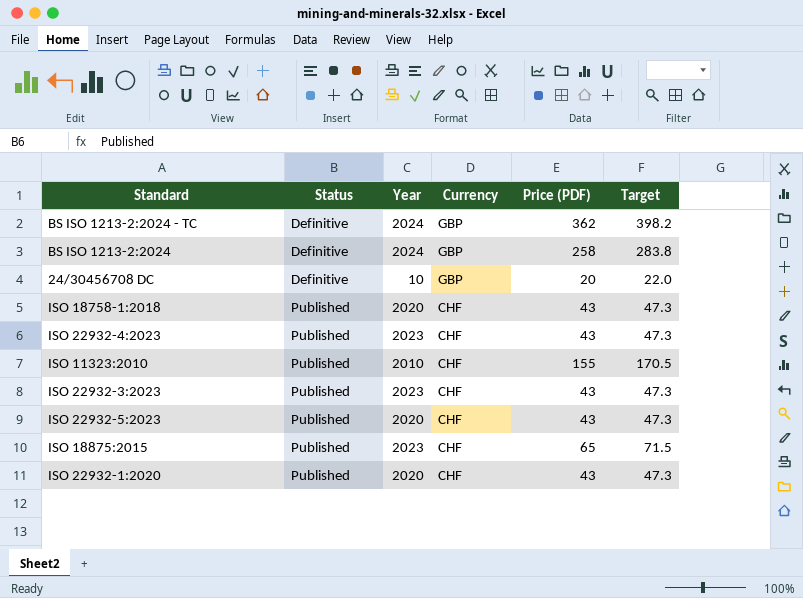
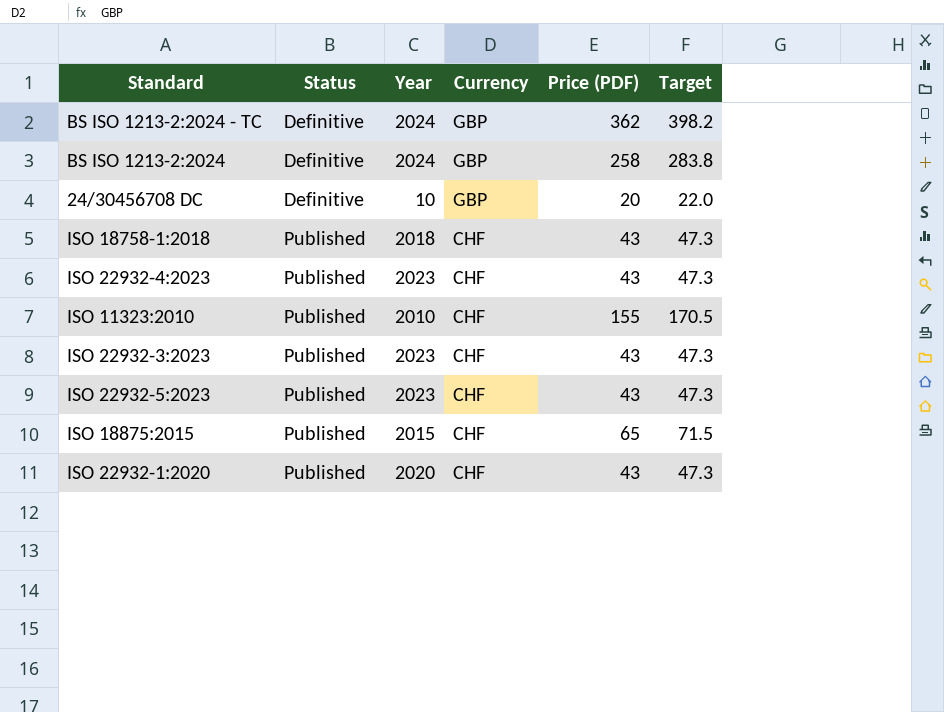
ISO 18758-1:2018 | Year: 2020 -> 2018
ISO 22932-5:2023 | Year: 2020 -> 2023
ISO 18875:2015 | Year: 2023 -> 2015

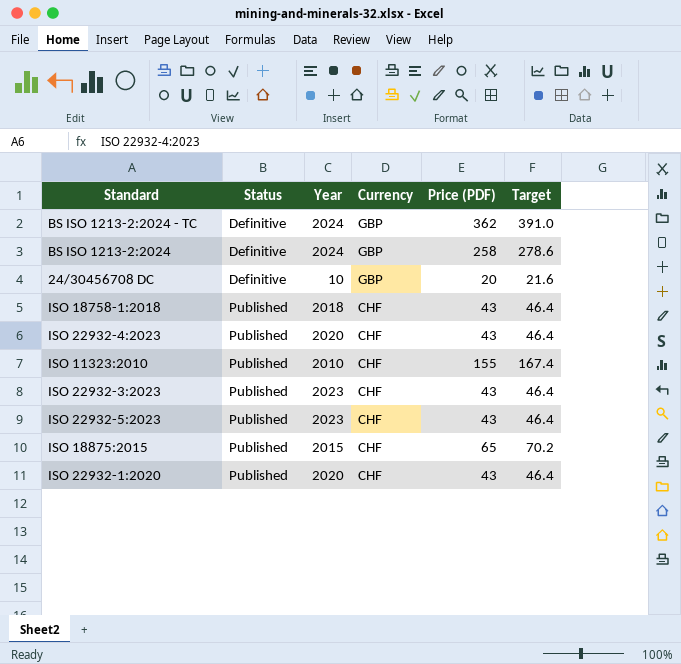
column Target | formula: [Price (PDF)] * 1.1 -> [Price (PDF)] * 1.08
ISO 22932-4:2023 | Year: 2023 -> 2020

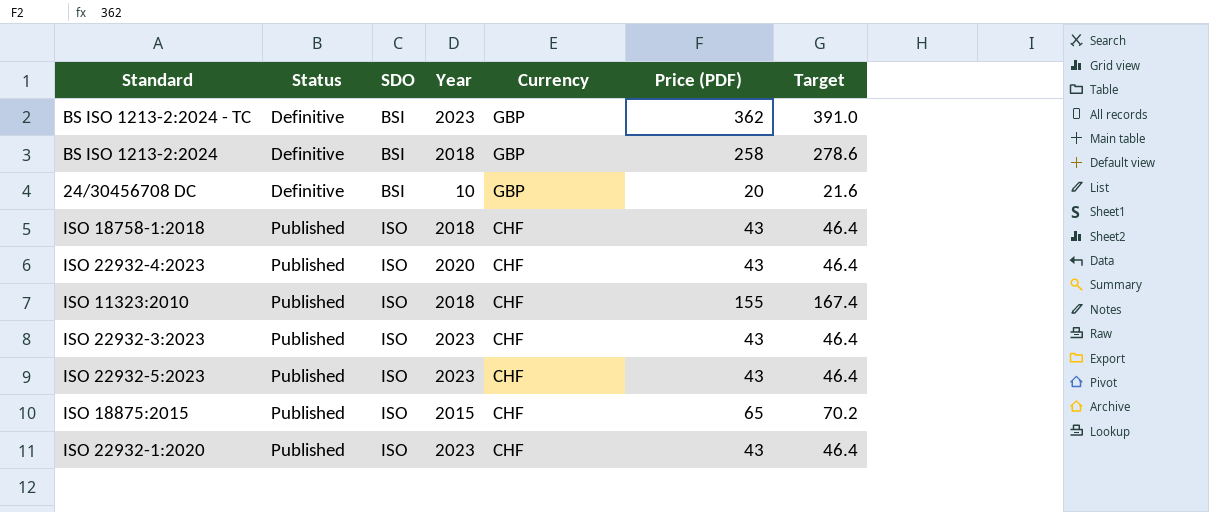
column SDO | position: none -> 3
BS ISO 1213-2:2024 - TC | Year: 2024 -> 2023
BS ISO 1213-2:2024 | Year: 2024 -> 2018
ISO 11323:2010 | Year: 2010 -> 2018
ISO 22932-1:2020 | Year: 2020 -> 2023

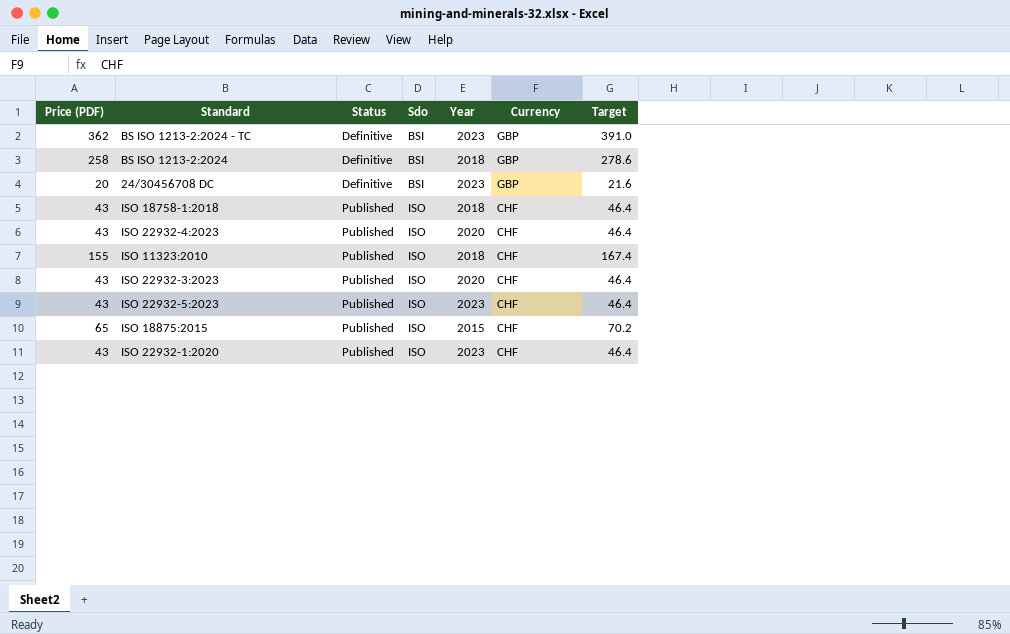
column Price (PDF) | position: 6 -> 1
column name: SDO -> Sdo
24/30456708 DC | Year: 10 -> 2023
ISO 22932-3:2023 | Year: 2023 -> 2020

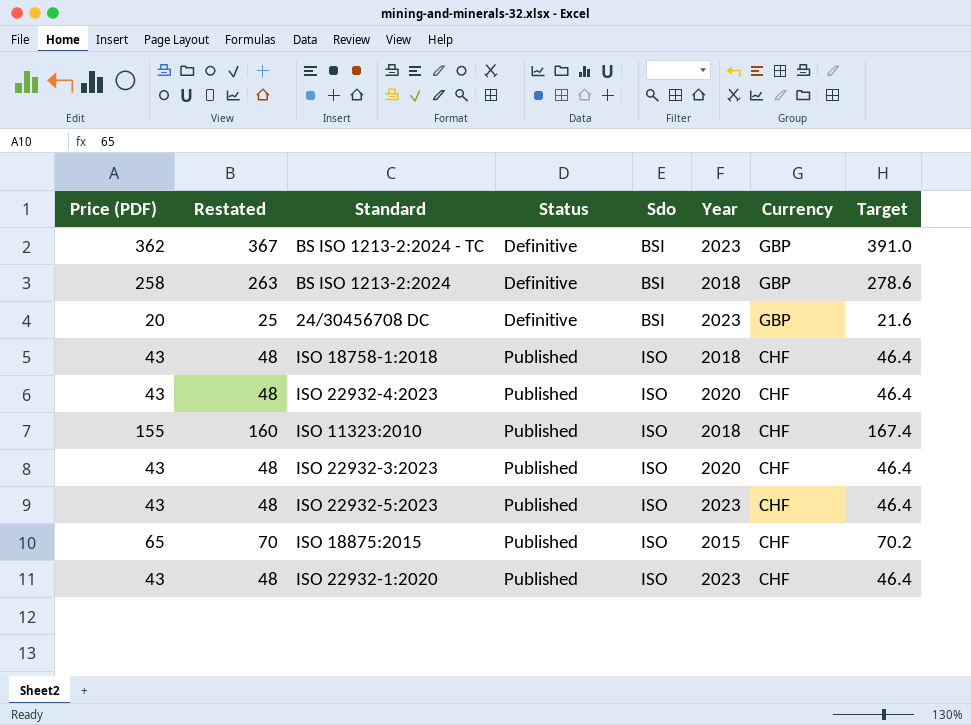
column Restated | formula: none -> [Price (PDF)] + 5

